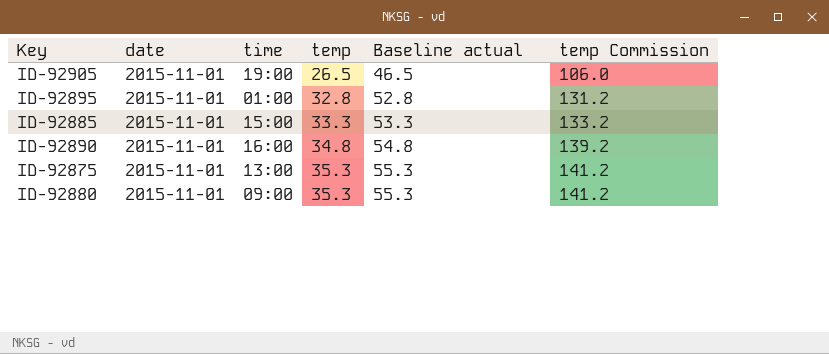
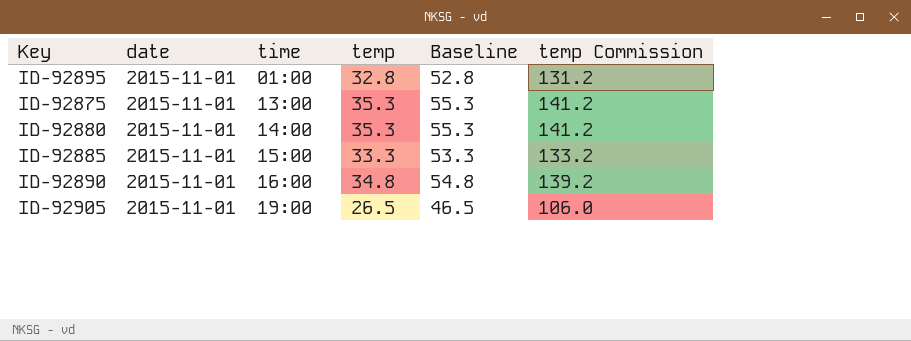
row order: temp ascending -> time ascending
column name: Baseline actual -> Baseline
ID-92880 | time: 09:00 -> 14:00

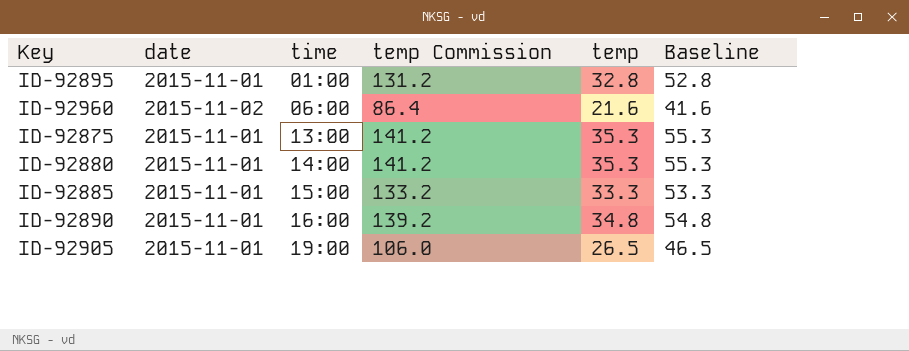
column temp Commission | position: 6 -> 4
row ID-92960: none -> 2015-11-02 | 06:00 | 86.4 | 21.6 | 41.6

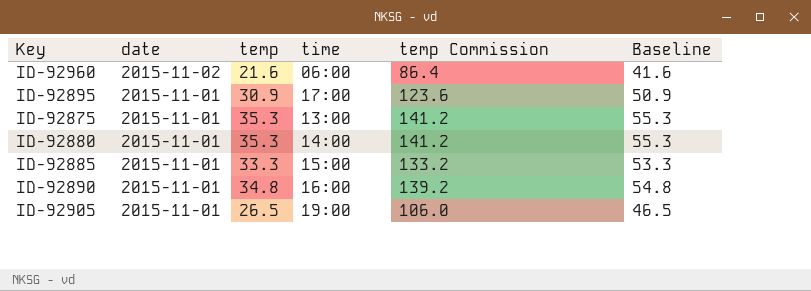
row order: time ascending -> date descending
column temp | position: 5 -> 3
ID-92895 | temp: 32.8 -> 30.9
ID-92895 | time: 01:00 -> 17:00
ID-92895 | temp Commission: 131.2 -> 123.6
ID-92895 | Baseline: 52.8 -> 50.9

